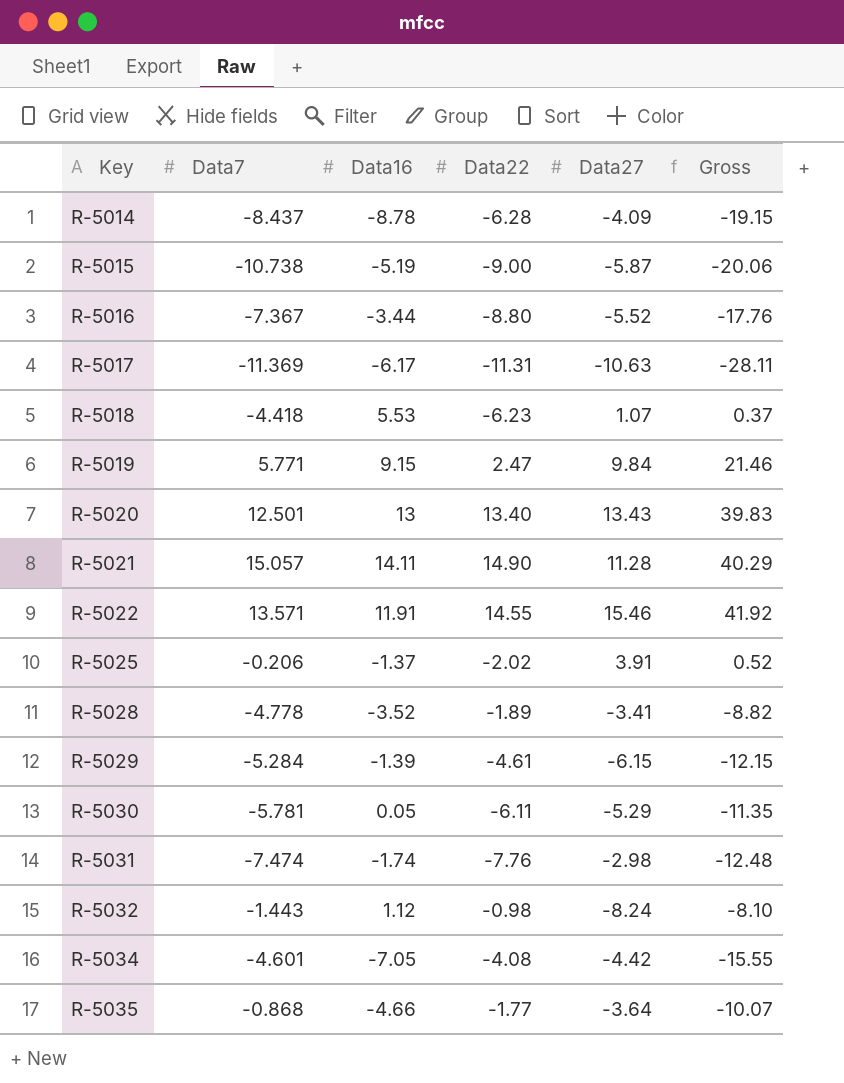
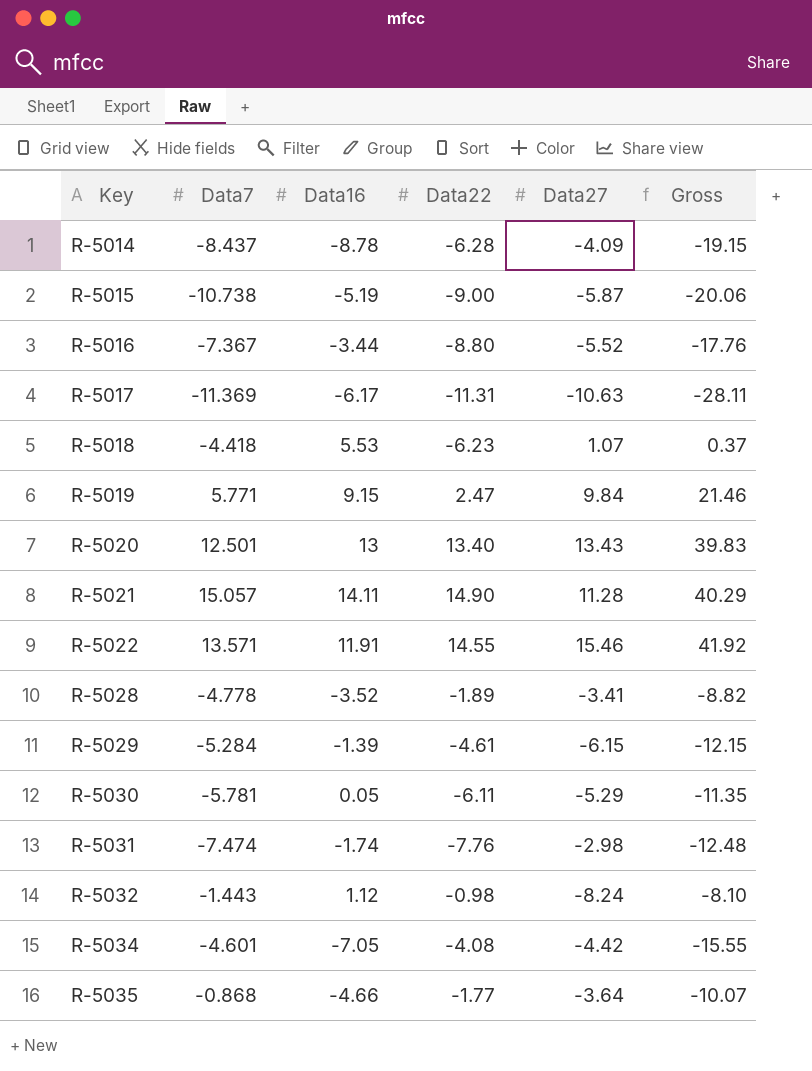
row R-5025: -0.206 | -1.37 | -2.02 | 3.91 | 0.52 -> none

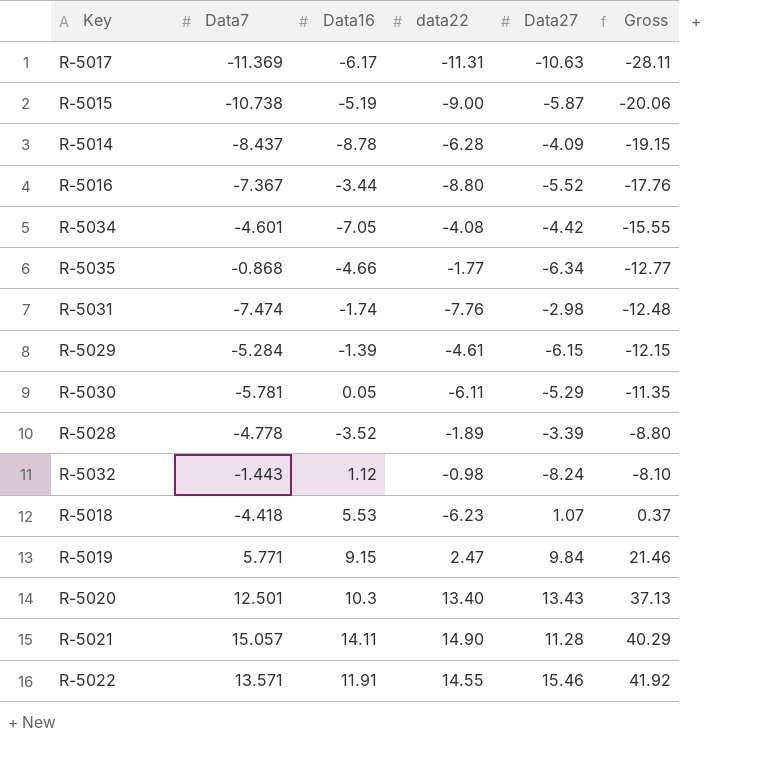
row order: Key ascending -> Gross ascending
column name: Data22 -> data22
R-5035 | Data27: -3.64 -> -6.34
R-5035 | Gross: -10.07 -> -12.77
R-5028 | Data27: -3.41 -> -3.39
R-5028 | Gross: -8.82 -> -8.80
R-5020 | Data16: 13 -> 10.3
R-5020 | Gross: 39.83 -> 37.13

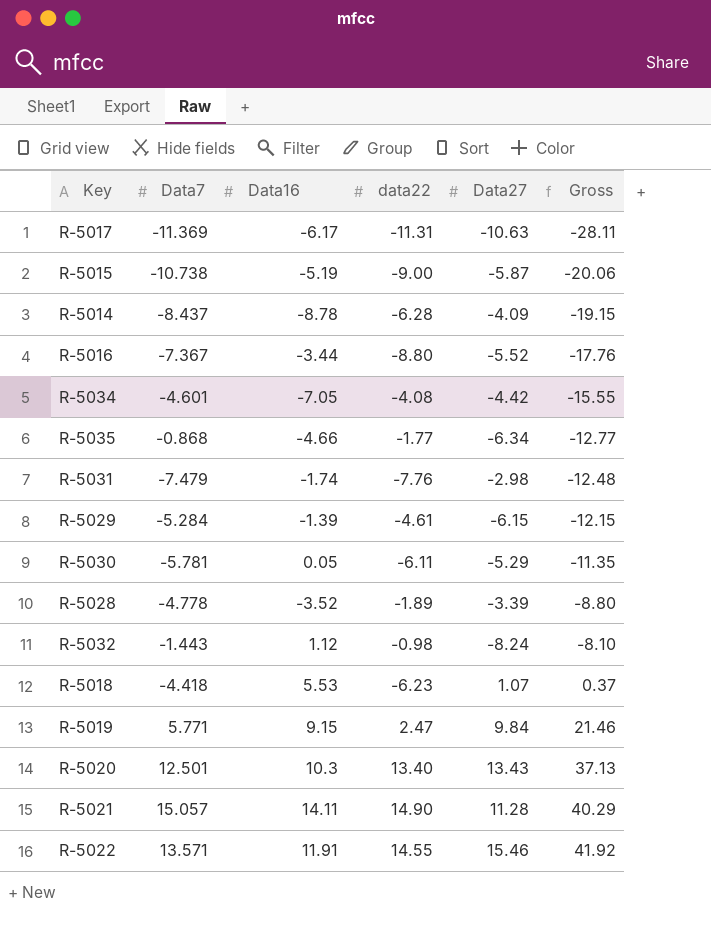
R-5031 | Data7: -7.474 -> -7.479

